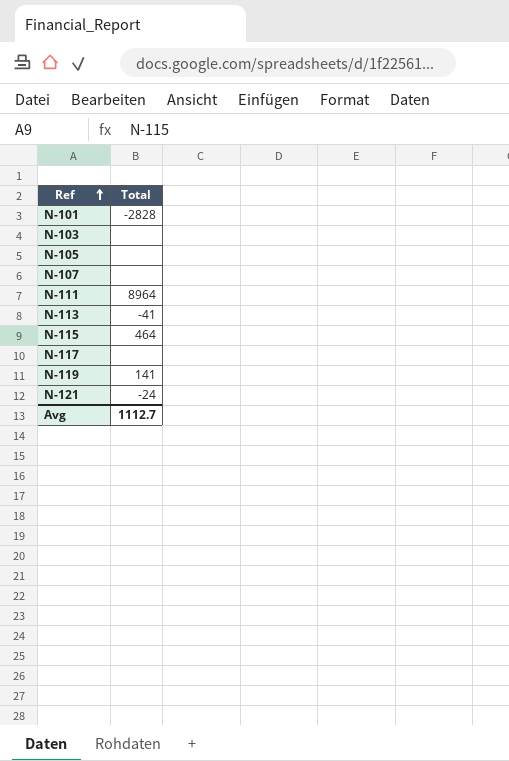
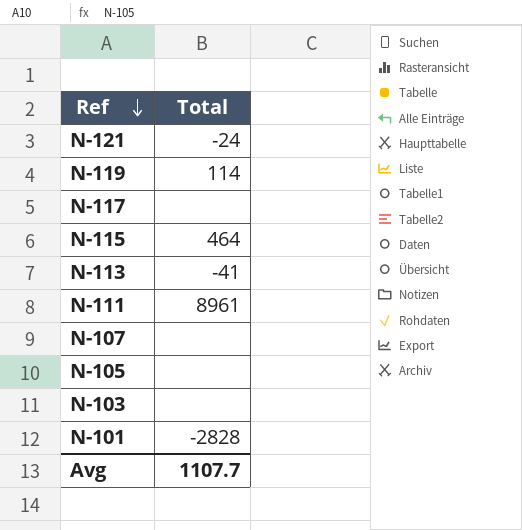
row order: Ref ascending -> Ref descending
N-119 | Total: 141 -> 114
N-111 | Total: 8964 -> 8961
Avg | Total: 1112.7 -> 1107.7

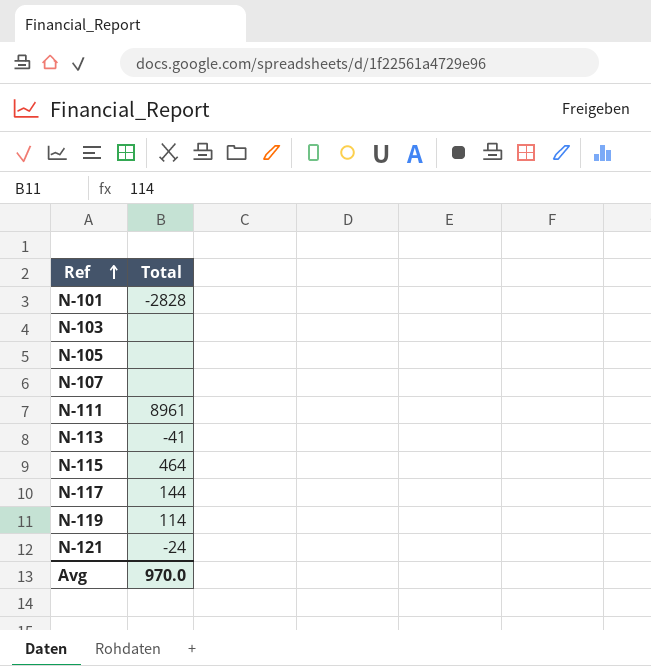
row order: Ref descending -> Ref ascending
N-117 | Total: none -> 144
Avg | Total: 1107.7 -> 970.0

